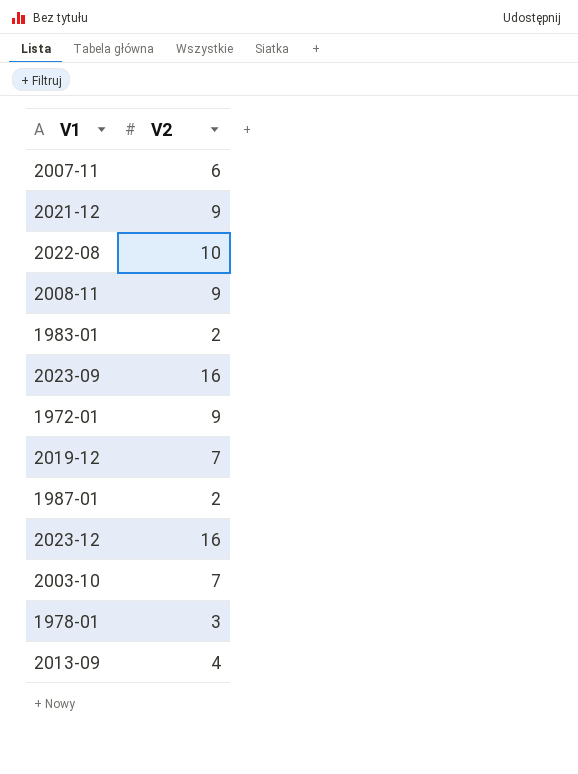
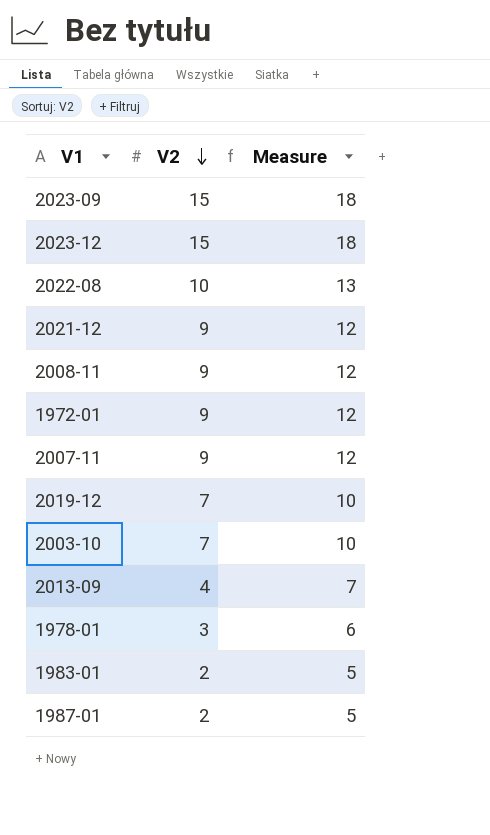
row order: none -> V2 descending
column Measure | formula: none -> [V2] + 3
2023-09 | V2: 16 -> 15
2023-12 | V2: 16 -> 15
2007-11 | V2: 6 -> 9

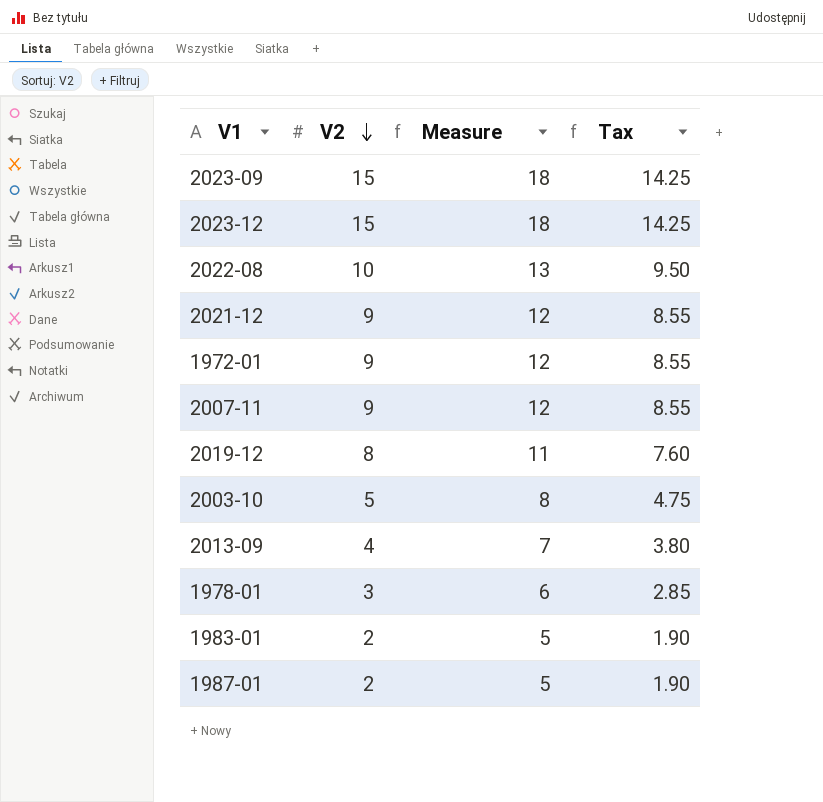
column Tax | formula: none -> [V2] * 0.95
row 2008-11: 9 | 12 -> none
2019-12 | V2: 7 -> 8
2019-12 | Measure: 10 -> 11
2003-10 | V2: 7 -> 5
2003-10 | Measure: 10 -> 8

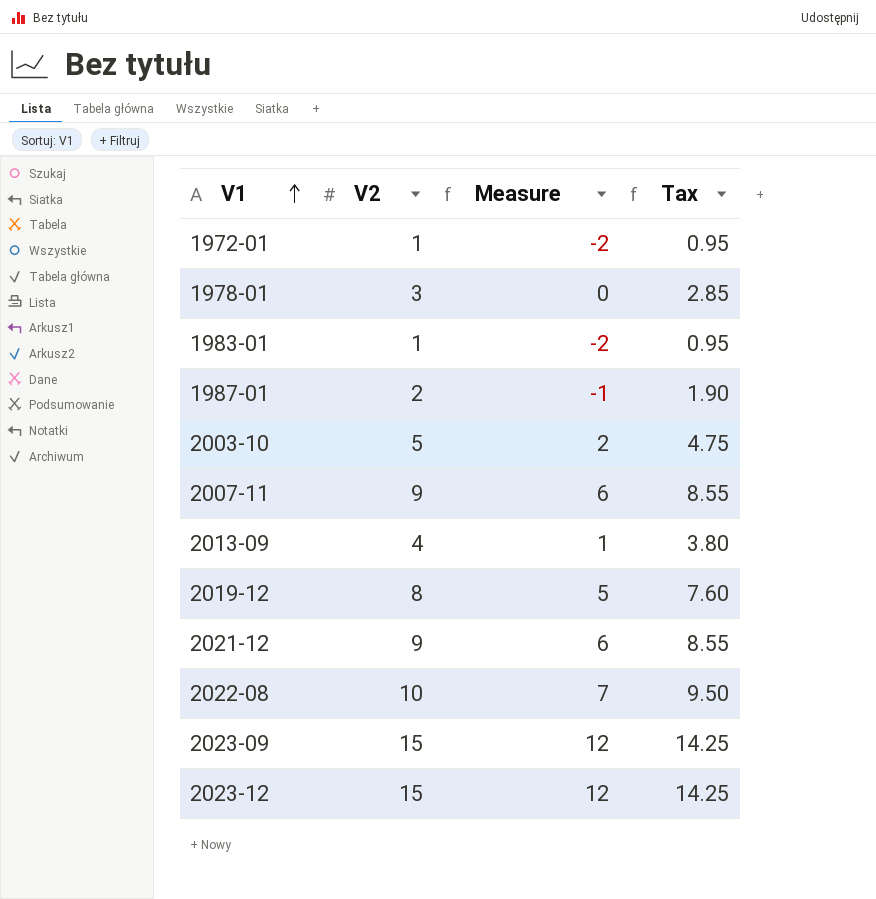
row order: V2 descending -> V1 ascending
column Measure | formula: [V2] + 3 -> [V2] - 3
1972-01 | V2: 9 -> 1
1972-01 | Tax: 8.55 -> 0.95
1983-01 | V2: 2 -> 1
1983-01 | Tax: 1.90 -> 0.95

